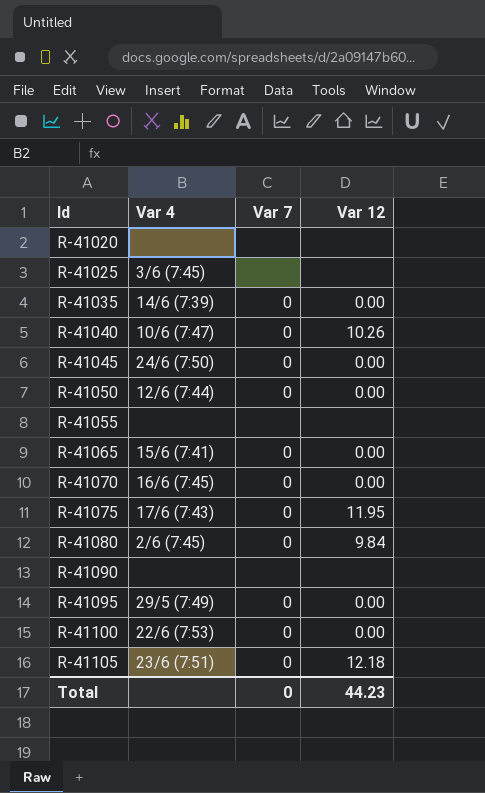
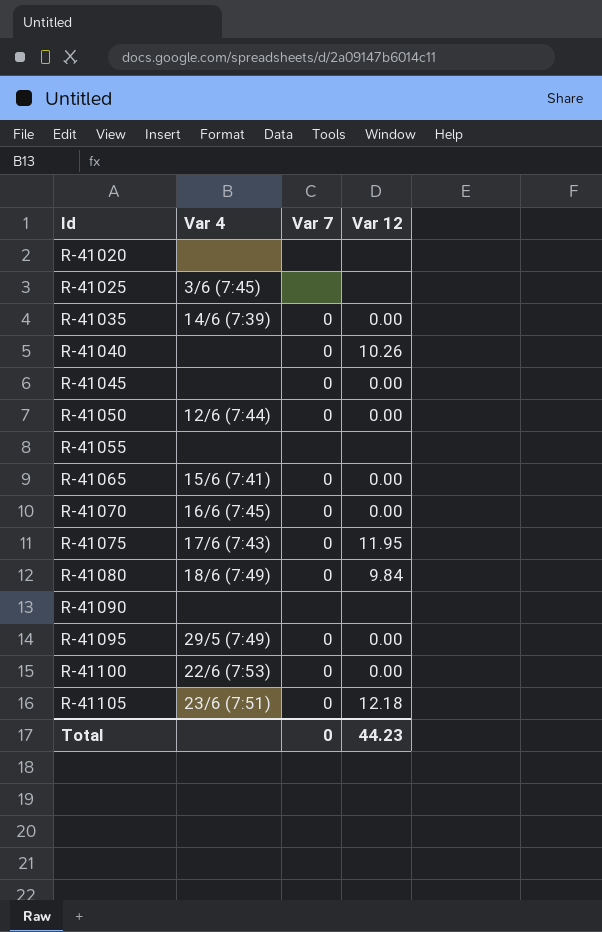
R-41040 | Var 4: 10/6 (7:47) -> none
R-41045 | Var 4: 24/6 (7:50) -> none
R-41080 | Var 4: 2/6 (7:45) -> 18/6 (7:49)

